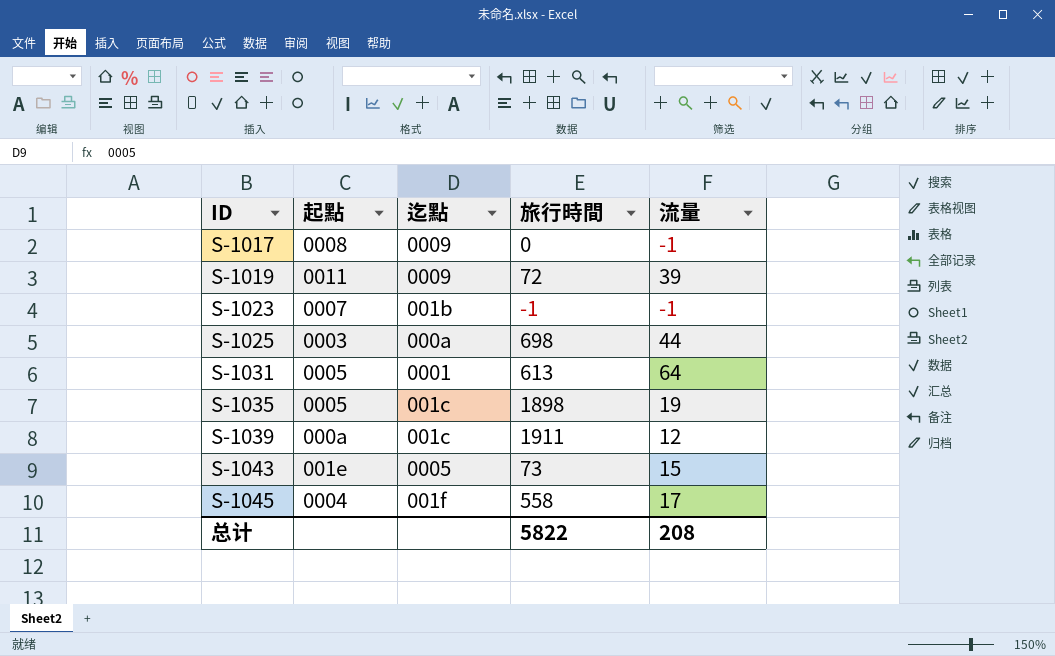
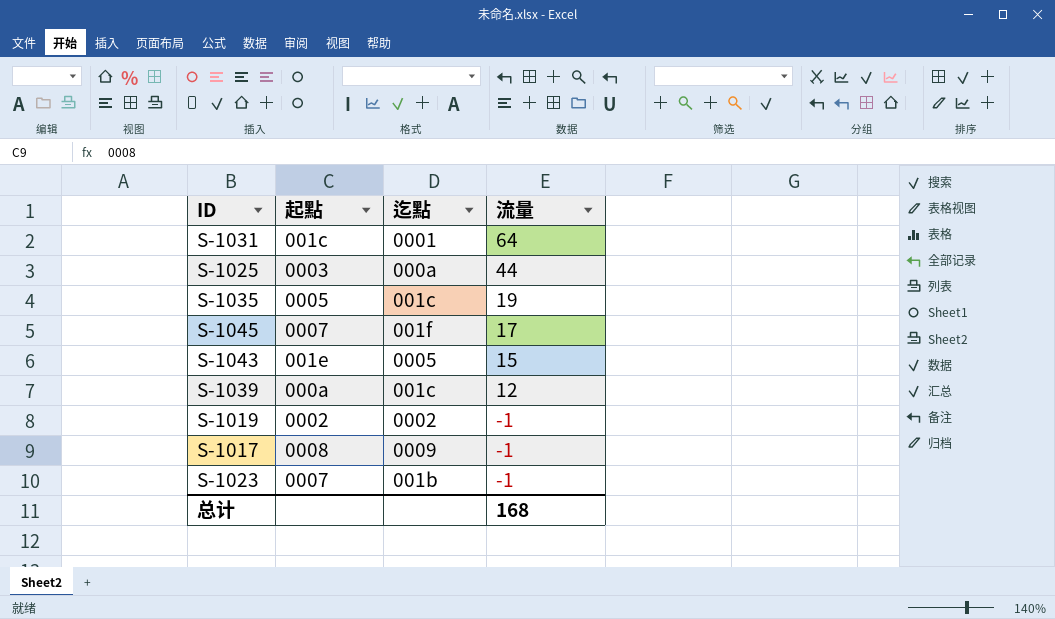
row order: ID ascending -> 流量 descending
column 旅行時間 | position: 4 -> none
S-1031 | 起點: 0005 -> 001c
S-1045 | 起點: 0004 -> 0007
S-1019 | 起點: 0011 -> 0002
S-1019 | 迄點: 0009 -> 0002
S-1019 | 流量: 39 -> -1
总计 | 流量: 208 -> 168

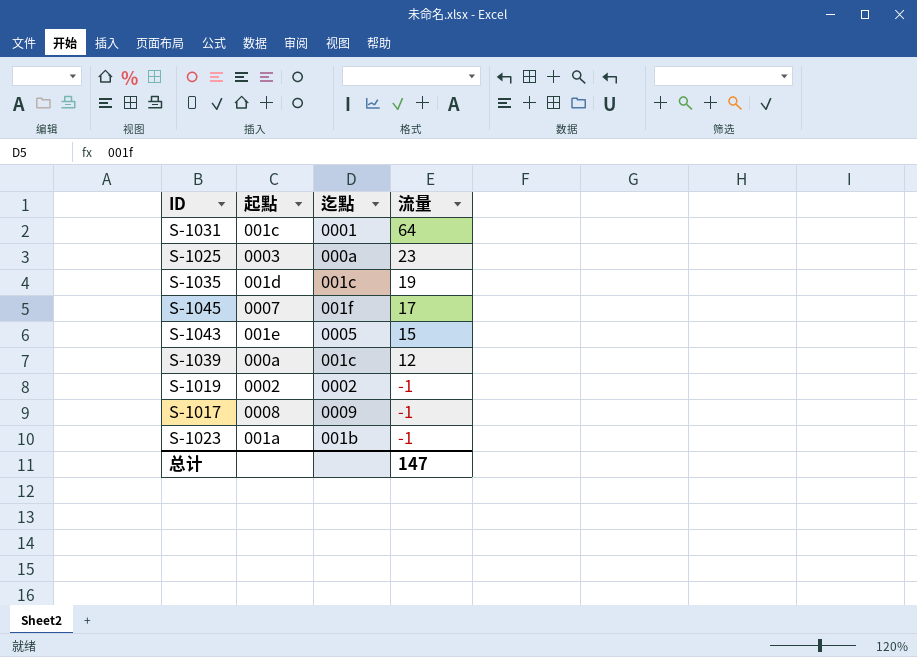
S-1025 | 流量: 44 -> 23
S-1035 | 起點: 0005 -> 001d
S-1023 | 起點: 0007 -> 001a
总计 | 流量: 168 -> 147

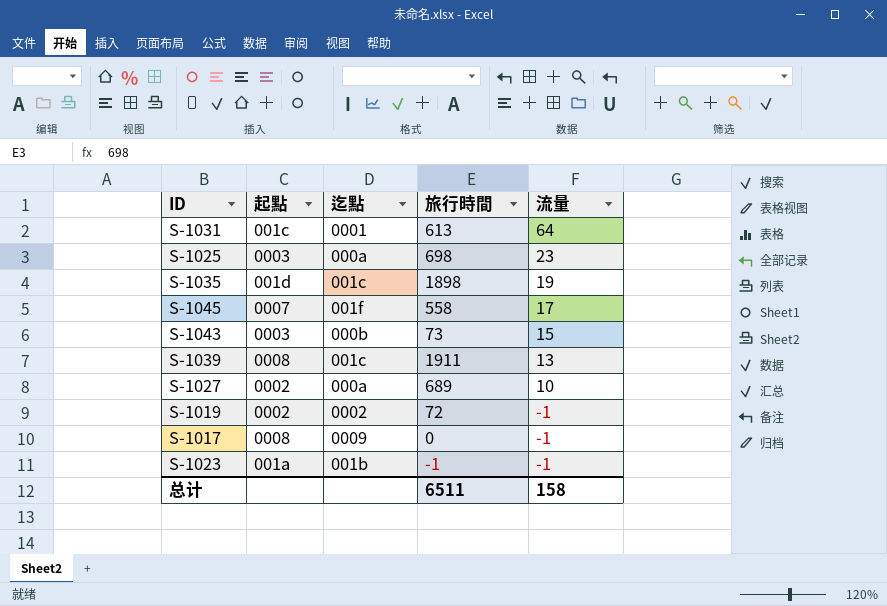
column 旅行時間 | position: none -> 4
S-1043 | 起點: 001e -> 0003
S-1043 | 迄點: 0005 -> 000b
S-1039 | 起點: 000a -> 0008
S-1039 | 流量: 12 -> 13
row S-1027: none -> 0002 | 000a | 689 | 10
总计 | 流量: 147 -> 158

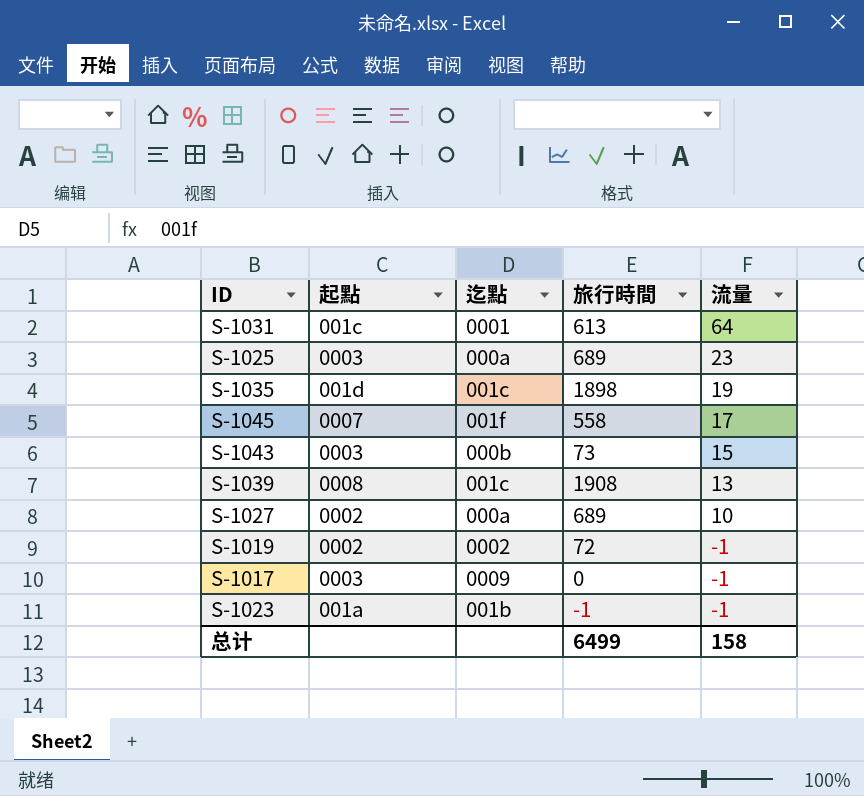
S-1025 | 旅行時間: 698 -> 689
S-1039 | 旅行時間: 1911 -> 1908
S-1017 | 起點: 0008 -> 0003
总计 | 旅行時間: 6511 -> 6499

